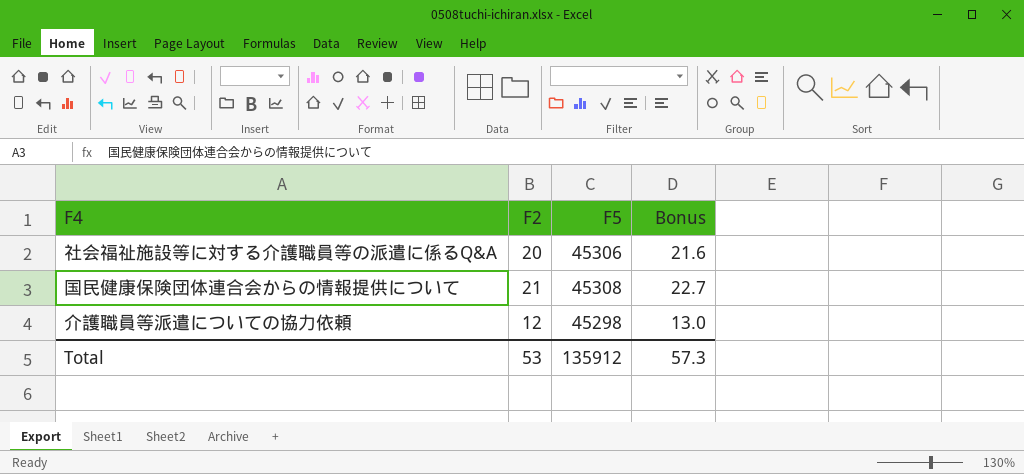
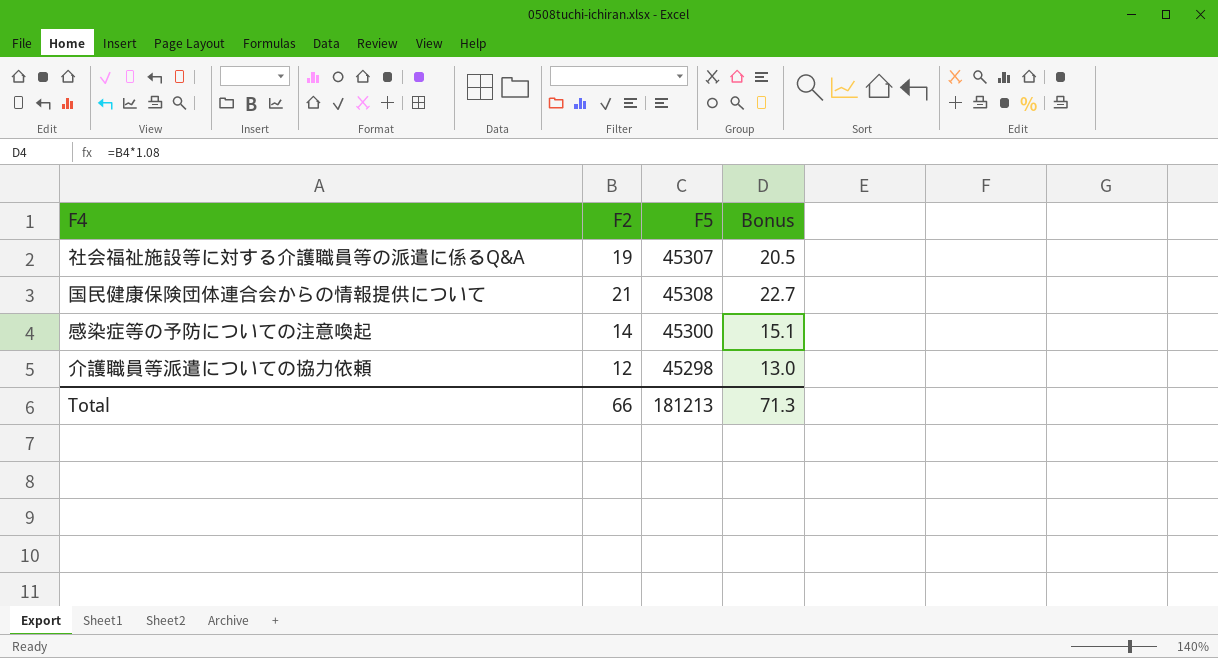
社会福祉施設等に対する介護職員等の派遣に係るQ&A | F2: 20 -> 19
社会福祉施設等に対する介護職員等の派遣に係るQ&A | F5: 45306 -> 45307
社会福祉施設等に対する介護職員等の派遣に係るQ&A | Bonus: 21.6 -> 20.5
row 感染症等の予防についての注意喚起: none -> 14 | 45300 | 15.1
Total | F2: 53 -> 66
Total | F5: 135912 -> 181213
Total | Bonus: 57.3 -> 71.3

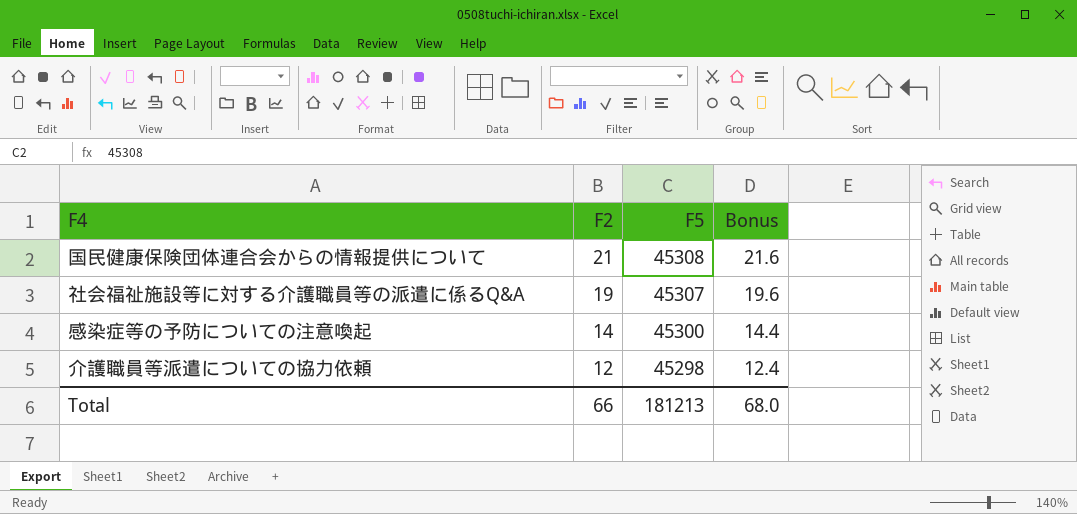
row order: none -> F2 descending
column Bonus | formula: [F2] * 1.08 -> [F2] * 1.03
Total | Bonus: 71.3 -> 68.0

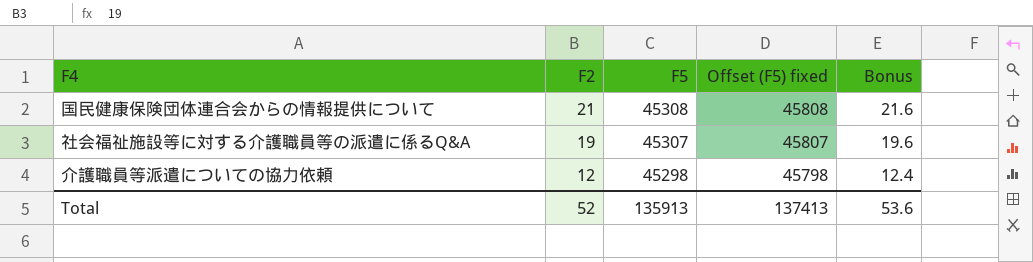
column Offset (F5) fixed | formula: none -> [F5] + 500
row 感染症等の予防についての注意喚起: 14 | 45300 | 14.4 -> none
Total | F2: 66 -> 52
Total | F5: 181213 -> 135913
Total | Bonus: 68.0 -> 53.6

